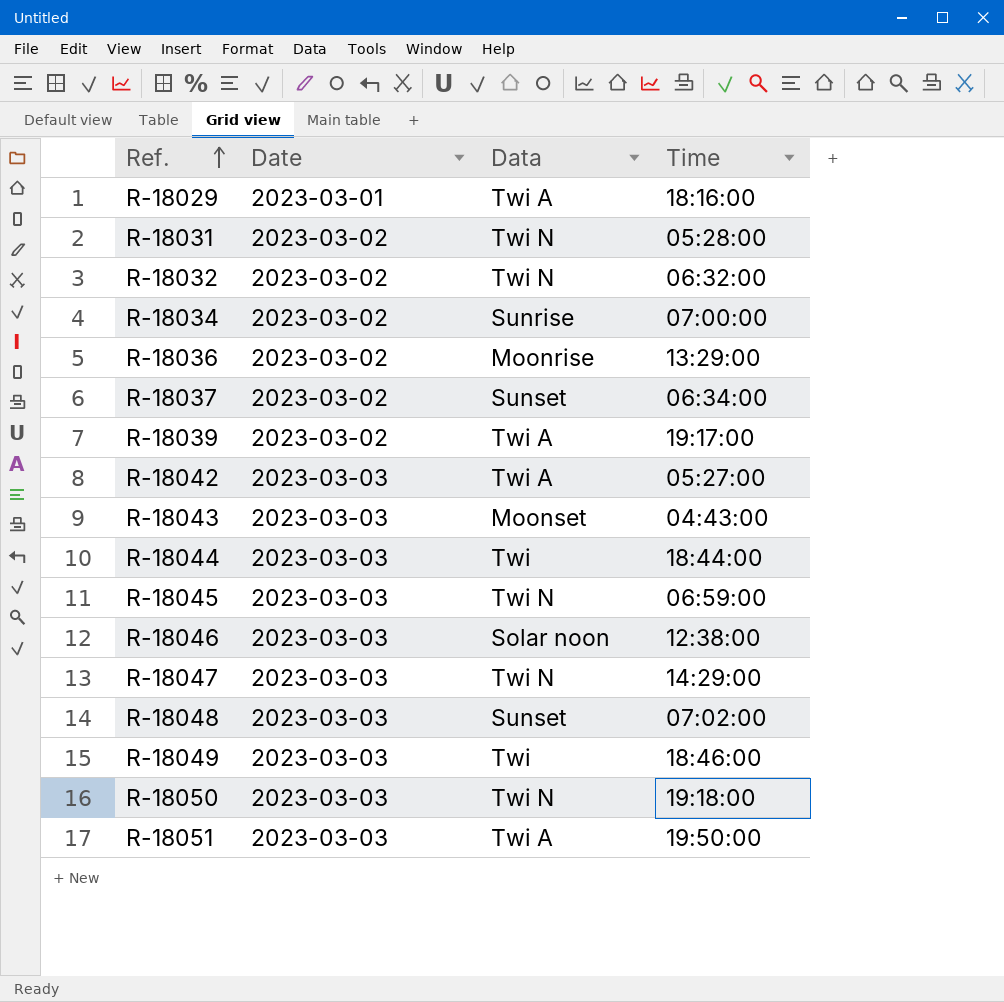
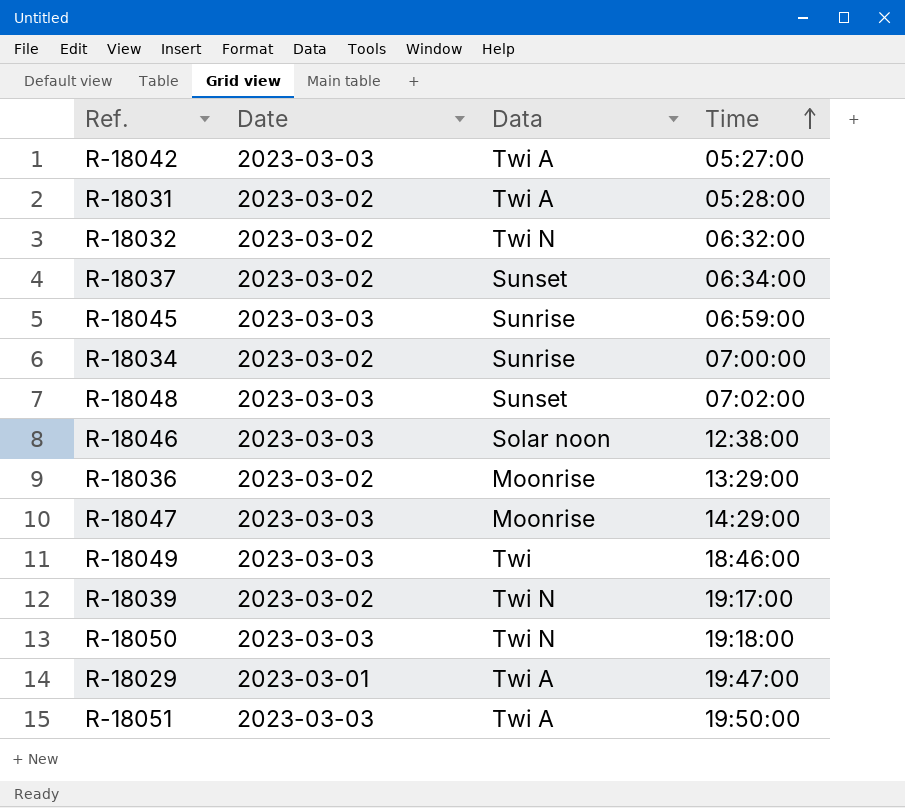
row order: Ref. ascending -> Time ascending
row R-18043: 2023-03-03 | Moonset | 04:43:00 -> none
row R-18044: 2023-03-03 | Twi | 18:44:00 -> none
R-18031 | Data: Twi N -> Twi A
R-18045 | Data: Twi N -> Sunrise
R-18047 | Data: Twi N -> Moonrise
R-18039 | Data: Twi A -> Twi N
R-18029 | Time: 18:16:00 -> 19:47:00

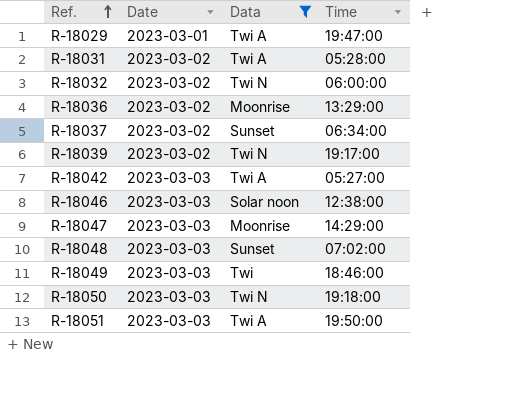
filter: none -> Data != Sunrise
row order: Time ascending -> Ref. ascending
R-18032 | Time: 06:32:00 -> 06:00:00

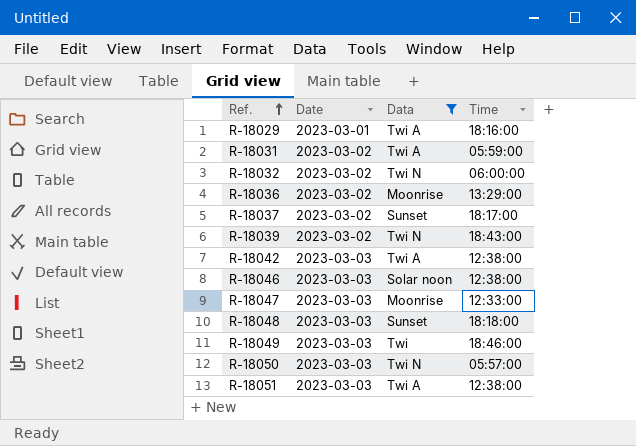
R-18029 | Time: 19:47:00 -> 18:16:00
R-18031 | Time: 05:28:00 -> 05:59:00
R-18037 | Time: 06:34:00 -> 18:17:00
R-18039 | Time: 19:17:00 -> 18:43:00
R-18042 | Time: 05:27:00 -> 12:38:00
R-18047 | Time: 14:29:00 -> 12:33:00
R-18048 | Time: 07:02:00 -> 18:18:00
R-18050 | Time: 19:18:00 -> 05:57:00
R-18051 | Time: 19:50:00 -> 12:38:00

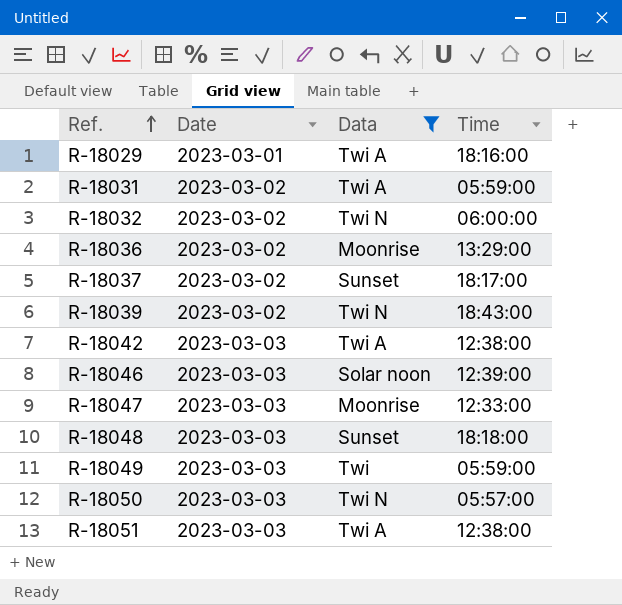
R-18046 | Time: 12:38:00 -> 12:39:00
R-18049 | Time: 18:46:00 -> 05:59:00

